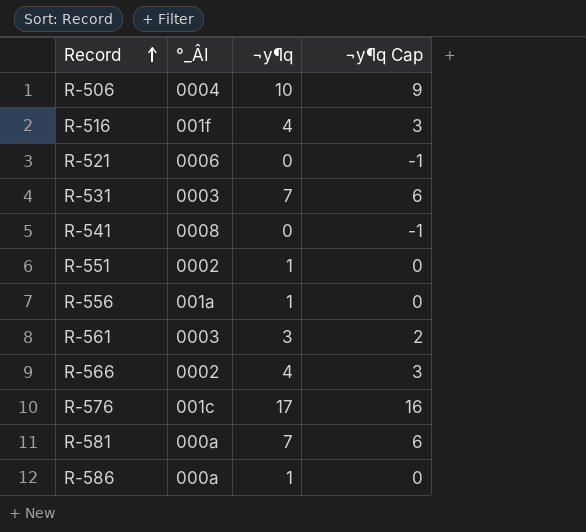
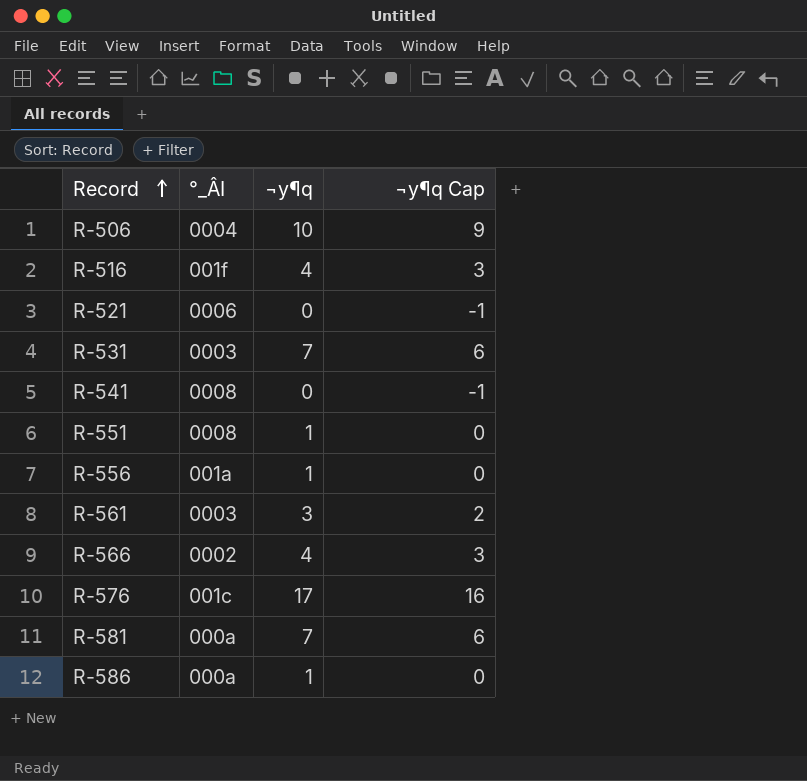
R-551 | °_ÂI: 0002 -> 0008

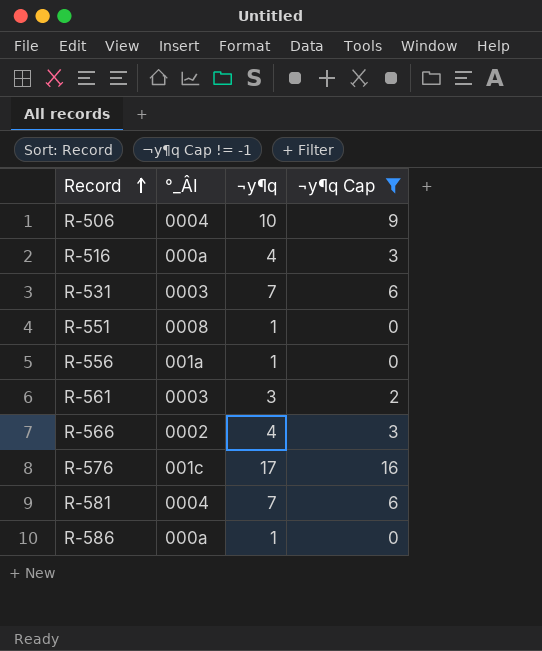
filter: none -> ¬y¶q Cap != -1
R-516 | °_ÂI: 001f -> 000a
R-581 | °_ÂI: 000a -> 0004

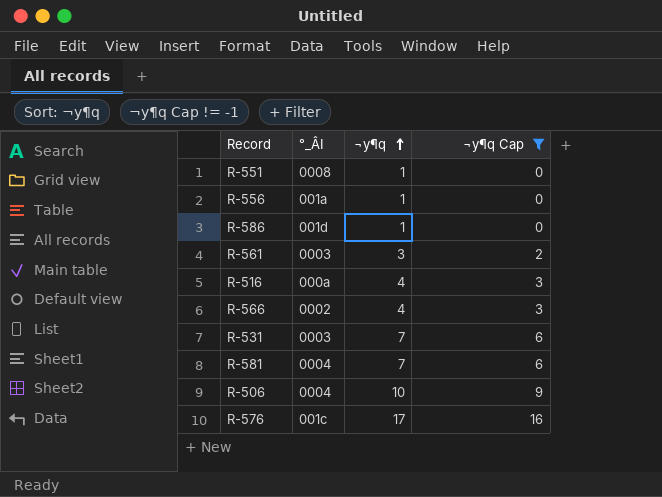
row order: Record ascending -> ¬y¶q ascending
R-586 | °_ÂI: 000a -> 001d

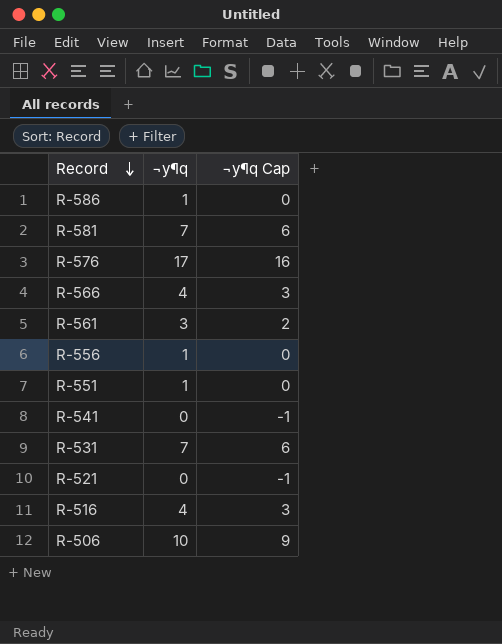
filter: ¬y¶q Cap != -1 -> none
row order: ¬y¶q ascending -> Record descending
column °_ÂI | position: 2 -> none

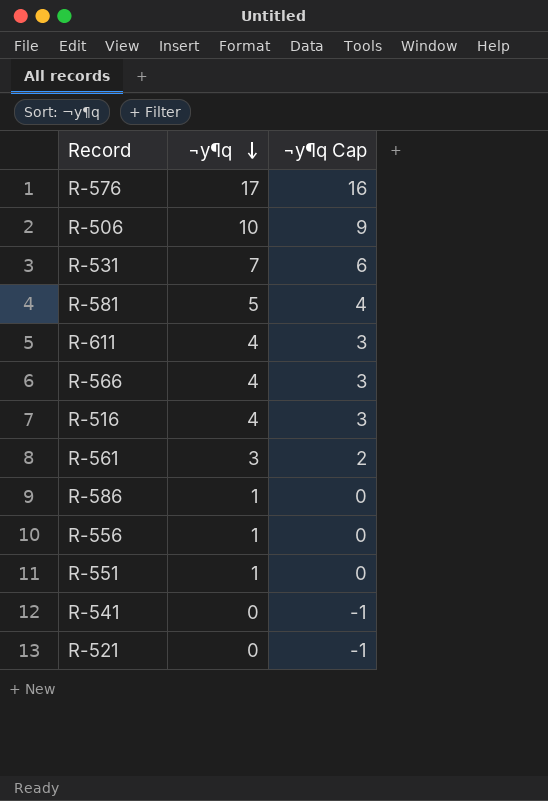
row order: Record descending -> ¬y¶q descending
R-581 | ¬y¶q: 7 -> 5
R-581 | ¬y¶q Cap: 6 -> 4
row R-611: none -> 4 | 3

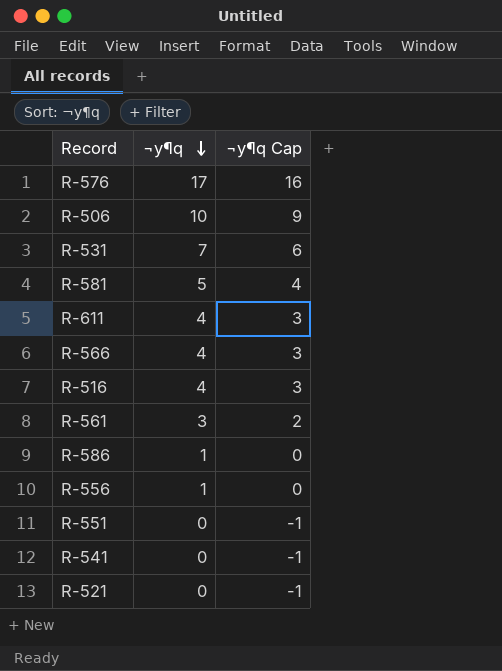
R-551 | ¬y¶q: 1 -> 0
R-551 | ¬y¶q Cap: 0 -> -1

